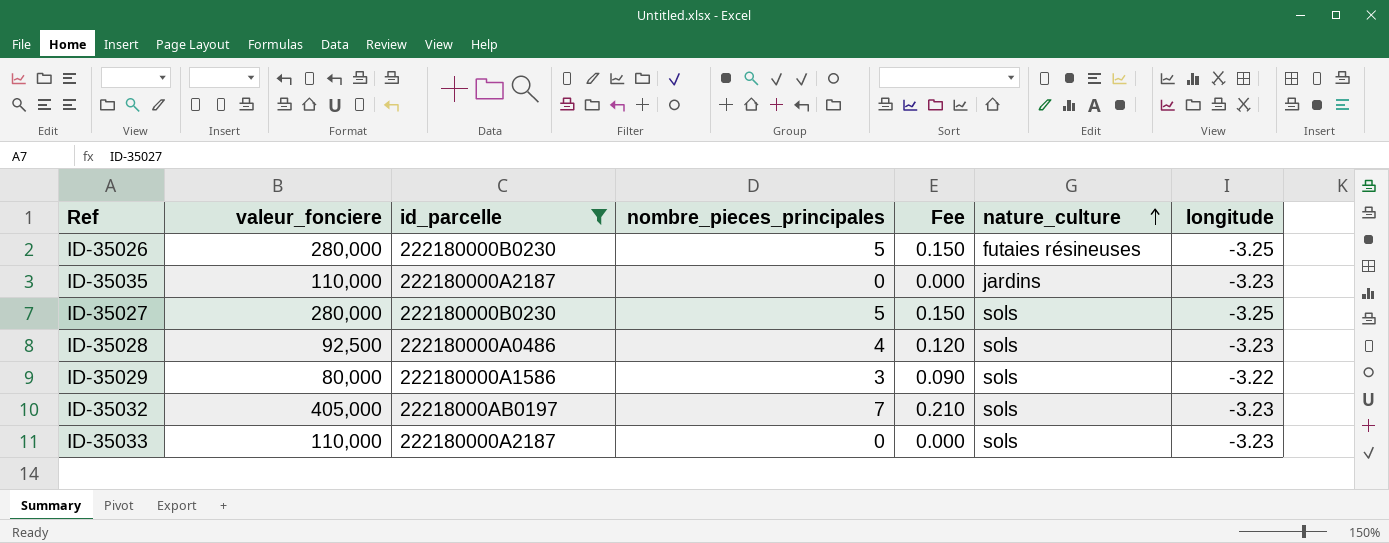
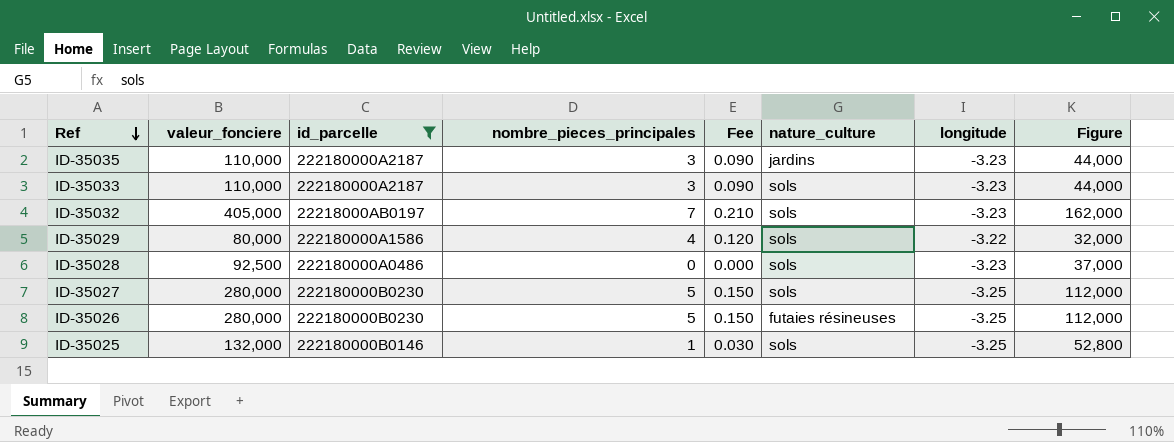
row order: nature_culture ascending -> Ref descending
column Figure | formula: none -> [valeur_fonciere] * 0.4
ID-35035 | nombre_pieces_principales: 0 -> 3
ID-35035 | Fee: 0.000 -> 0.090
ID-35033 | nombre_pieces_principales: 0 -> 3
ID-35033 | Fee: 0.000 -> 0.090
ID-35029 | nombre_pieces_principales: 3 -> 4
ID-35029 | Fee: 0.090 -> 0.120
ID-35028 | nombre_pieces_principales: 4 -> 0
ID-35028 | Fee: 0.120 -> 0.000
row ID-35025: none -> 132,000 | 222180000B0146 | 1 | 0.030 | sols | -3.25 | 52,800

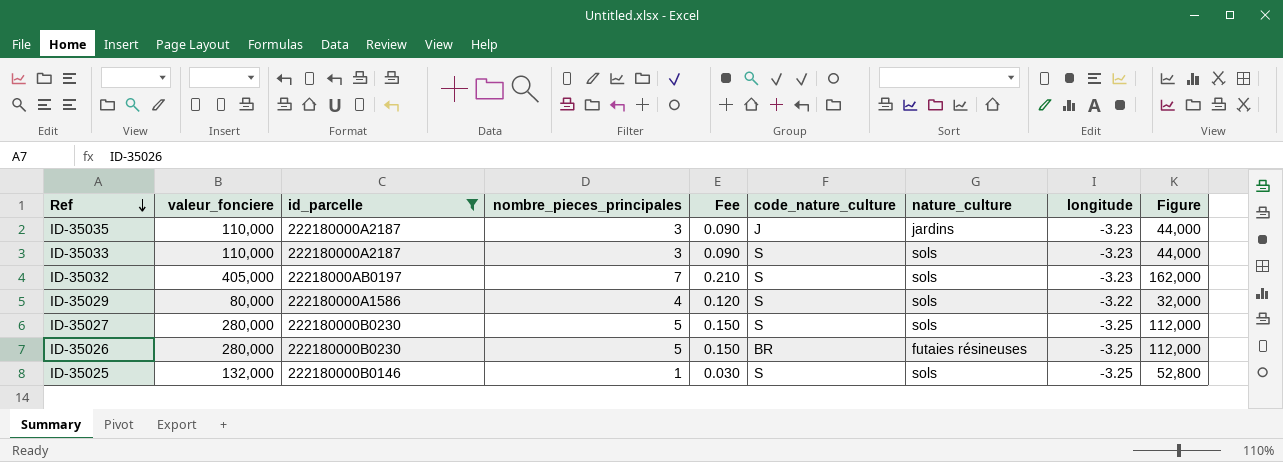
column code_nature_culture | position: none -> 6
row ID-35028: 92,500 | 222180000A0486 | 0 | 0.000 | sols | -3.23 | 37,000 -> none

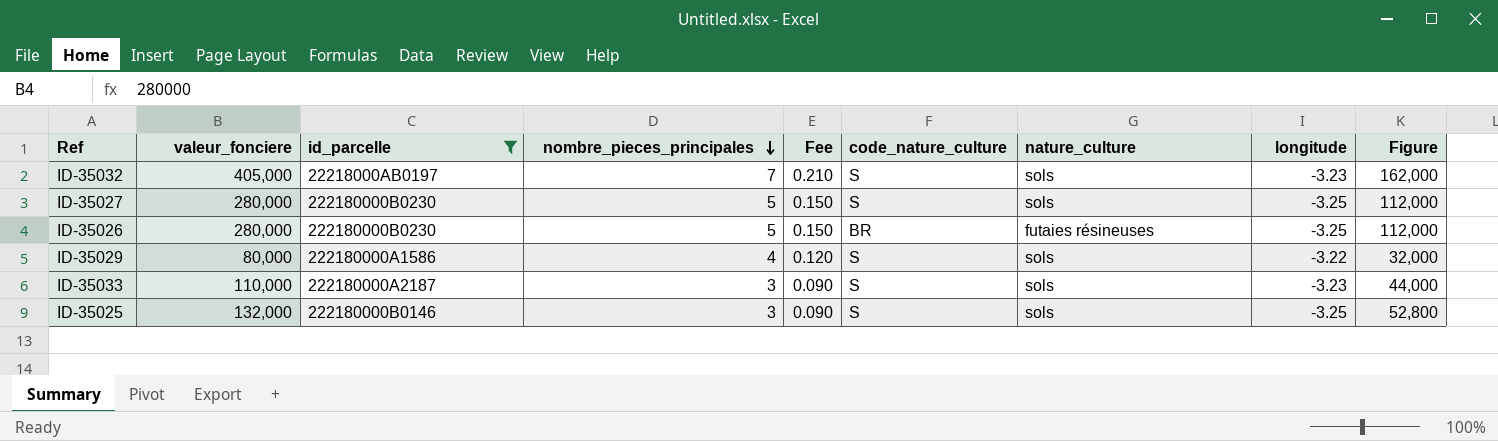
row order: Ref descending -> nombre_pieces_principales descending
row ID-35035: 110,000 | 222180000A2187 | 3 | 0.090 | J | jardins | -3.23 | 44,000 -> none
ID-35025 | nombre_pieces_principales: 1 -> 3
ID-35025 | Fee: 0.030 -> 0.090

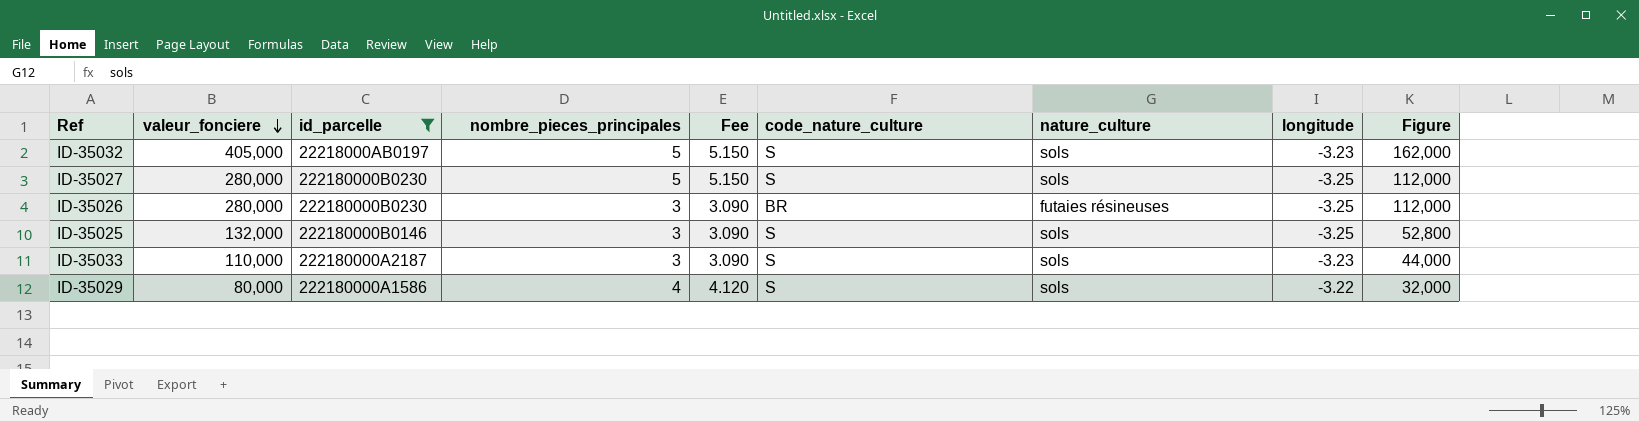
row order: nombre_pieces_principales descending -> valeur_fonciere descending
column Fee | formula: [nombre_pieces_principales] * 0.03 -> [nombre_pieces_principales] * 1.03
ID-35032 | nombre_pieces_principales: 7 -> 5
ID-35026 | nombre_pieces_principales: 5 -> 3

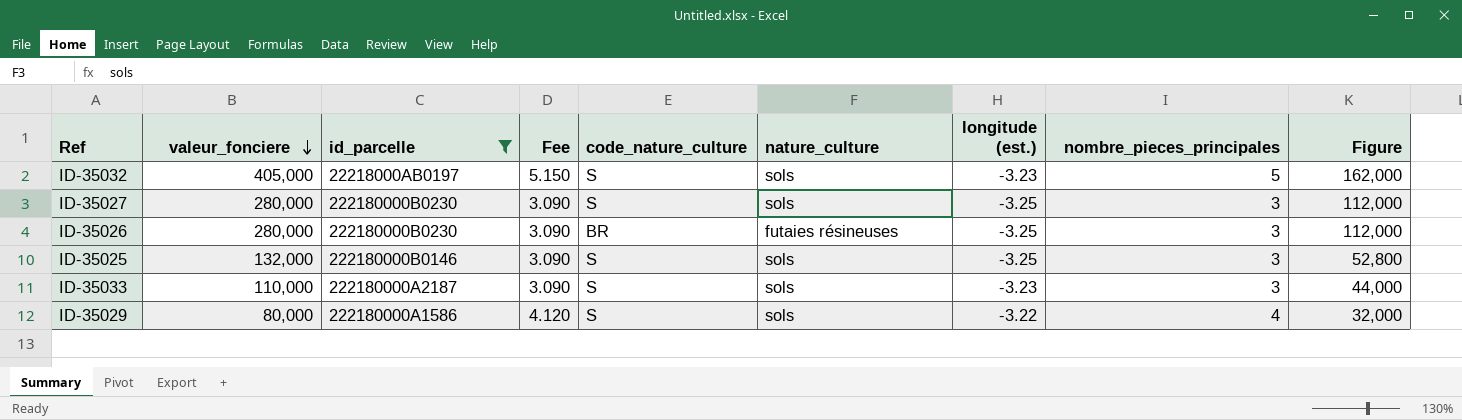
column name: longitude -> longitude (est.)
column nombre_pieces_principales | position: 4 -> 8
ID-35027 | Fee: 5.150 -> 3.090
ID-35027 | nombre_pieces_principales: 5 -> 3

